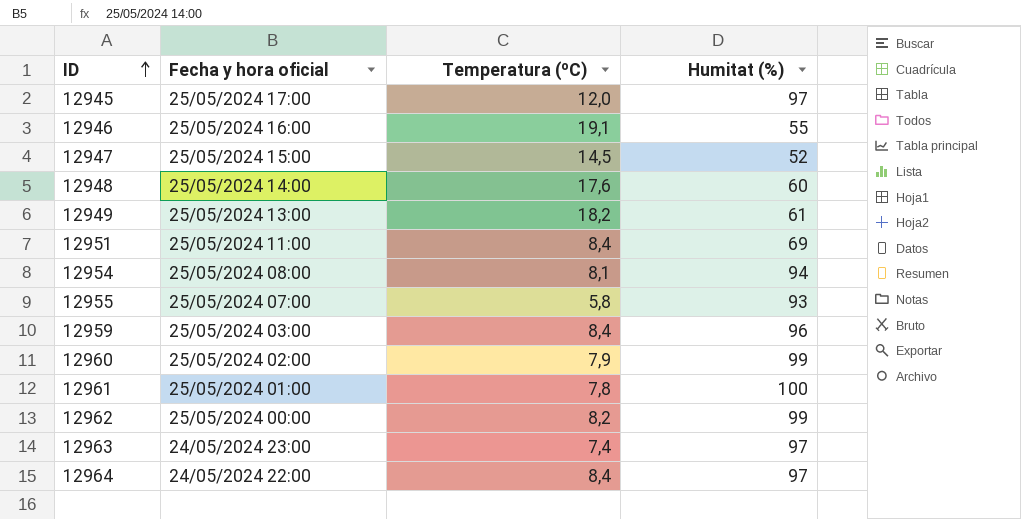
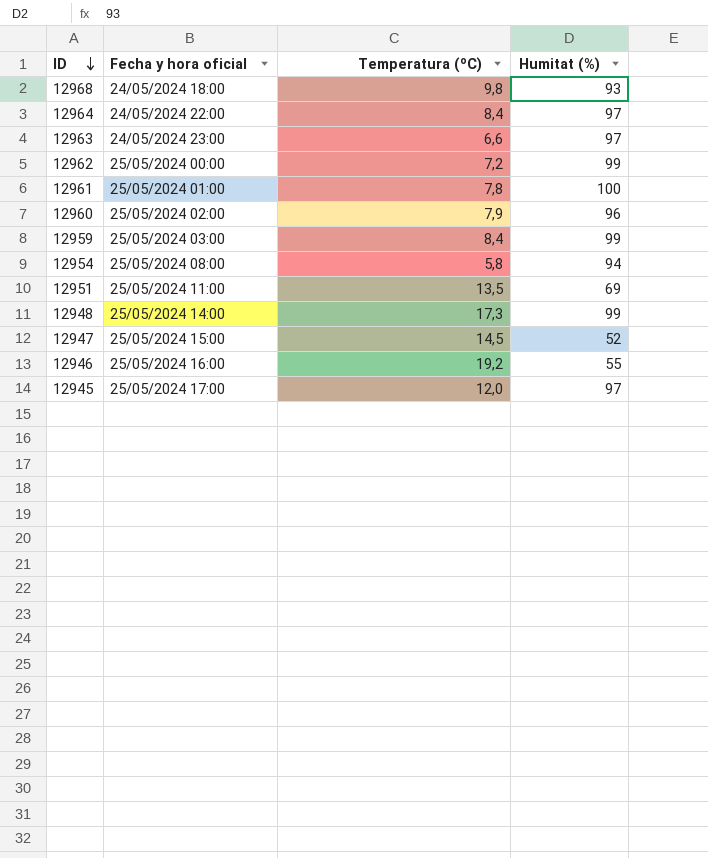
row order: ID ascending -> ID descending
row 12949: 25/05/2024 13:00 | 18,2 | 61 -> none
row 12955: 25/05/2024 07:00 | 5,8 | 93 -> none
row 12968: none -> 24/05/2024 18:00 | 9,8 | 93
12963 | Temperatura (ºC): 7,4 -> 6,6
12962 | Temperatura (ºC): 8,2 -> 7,2
12960 | Humitat (%): 99 -> 96
12959 | Humitat (%): 96 -> 99
12954 | Temperatura (ºC): 8,1 -> 5,8
12951 | Temperatura (ºC): 8,4 -> 13,5
12948 | Temperatura (ºC): 17,6 -> 17,3
12948 | Humitat (%): 60 -> 99
12946 | Temperatura (ºC): 19,1 -> 19,2

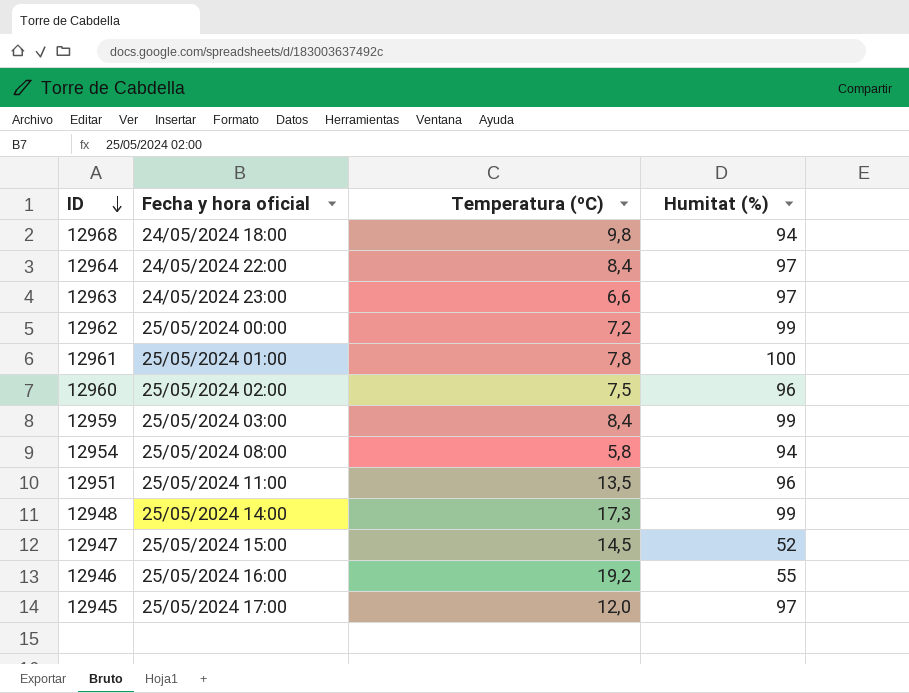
12968 | Humitat (%): 93 -> 94
12960 | Temperatura (ºC): 7,9 -> 7,5
12951 | Humitat (%): 69 -> 96

